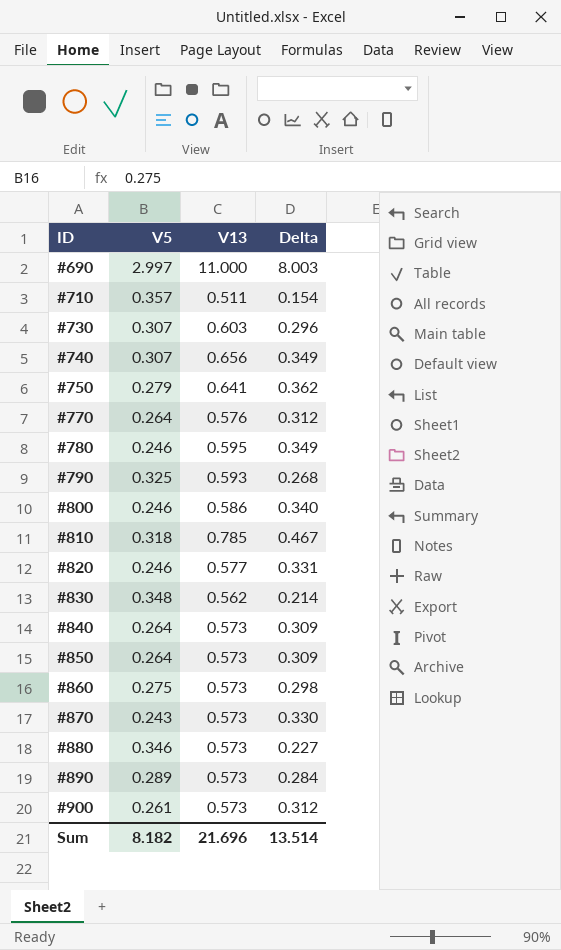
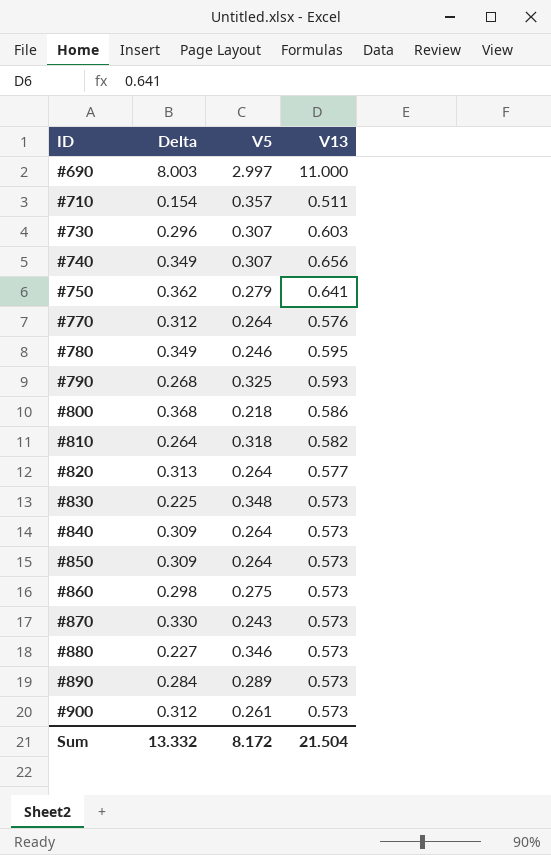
column Delta | position: 4 -> 2
#800 | Delta: 0.340 -> 0.368
#800 | V5: 0.246 -> 0.218
#810 | Delta: 0.467 -> 0.264
#810 | V13: 0.785 -> 0.582
#820 | Delta: 0.331 -> 0.313
#820 | V5: 0.246 -> 0.264
#830 | Delta: 0.214 -> 0.225
#830 | V13: 0.562 -> 0.573
Sum | Delta: 13.514 -> 13.332
Sum | V5: 8.182 -> 8.172
Sum | V13: 21.696 -> 21.504

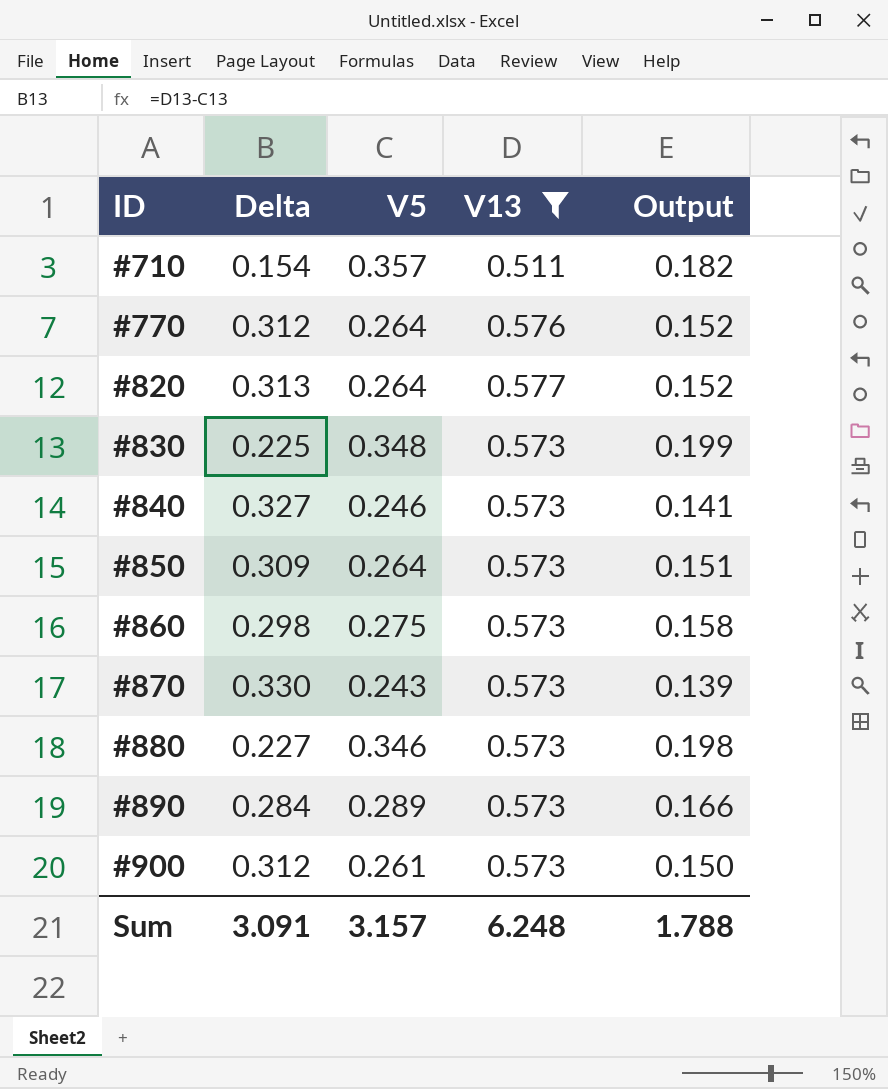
filter: none -> V13 <= 0.577
column Output | formula: none -> [V5] * [V13]
#840 | Delta: 0.309 -> 0.327
#840 | V5: 0.264 -> 0.246
Sum | Delta: 13.332 -> 3.091
Sum | V5: 8.172 -> 3.157
Sum | V13: 21.504 -> 6.248

